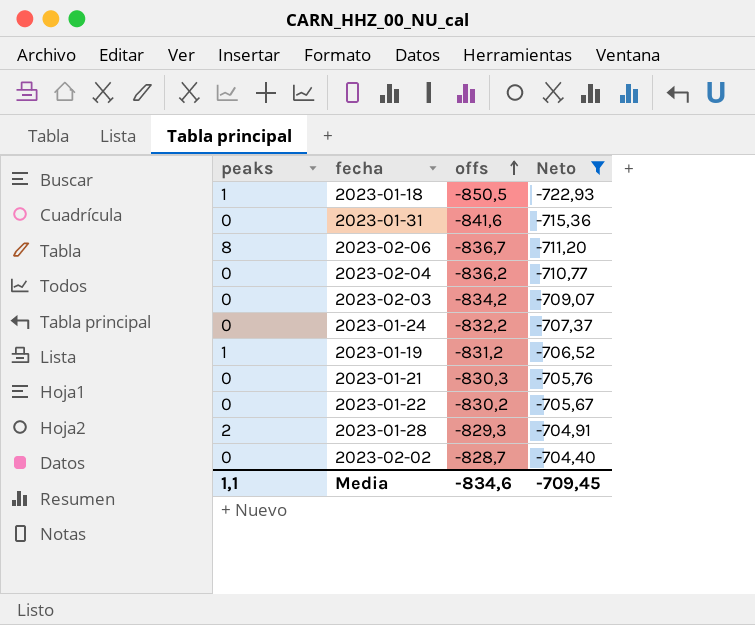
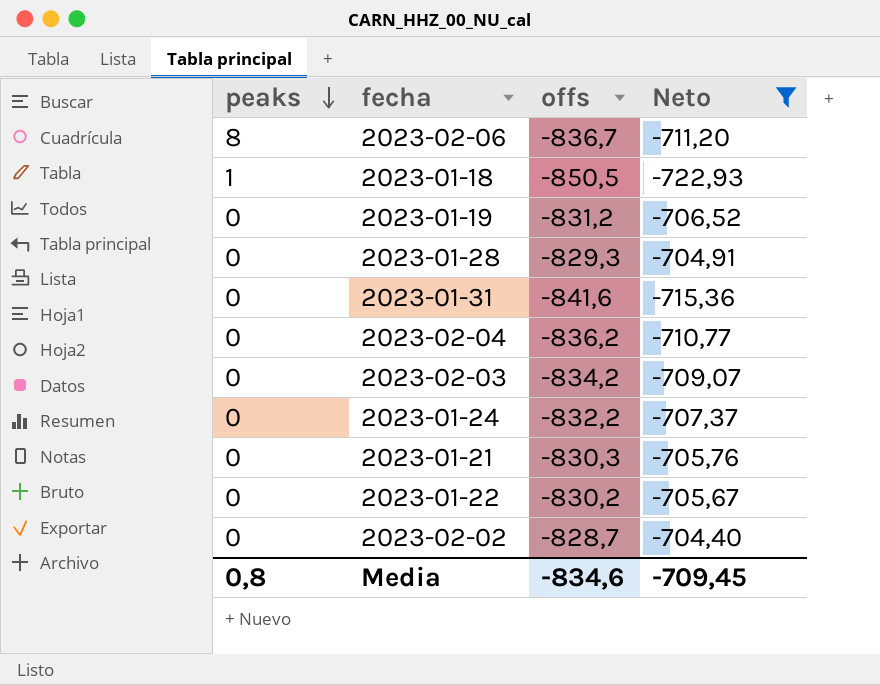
row order: offs ascending -> peaks descending
2023-01-19 | peaks: 1 -> 0
2023-01-28 | peaks: 2 -> 0
Media | peaks: 1,1 -> 0,8

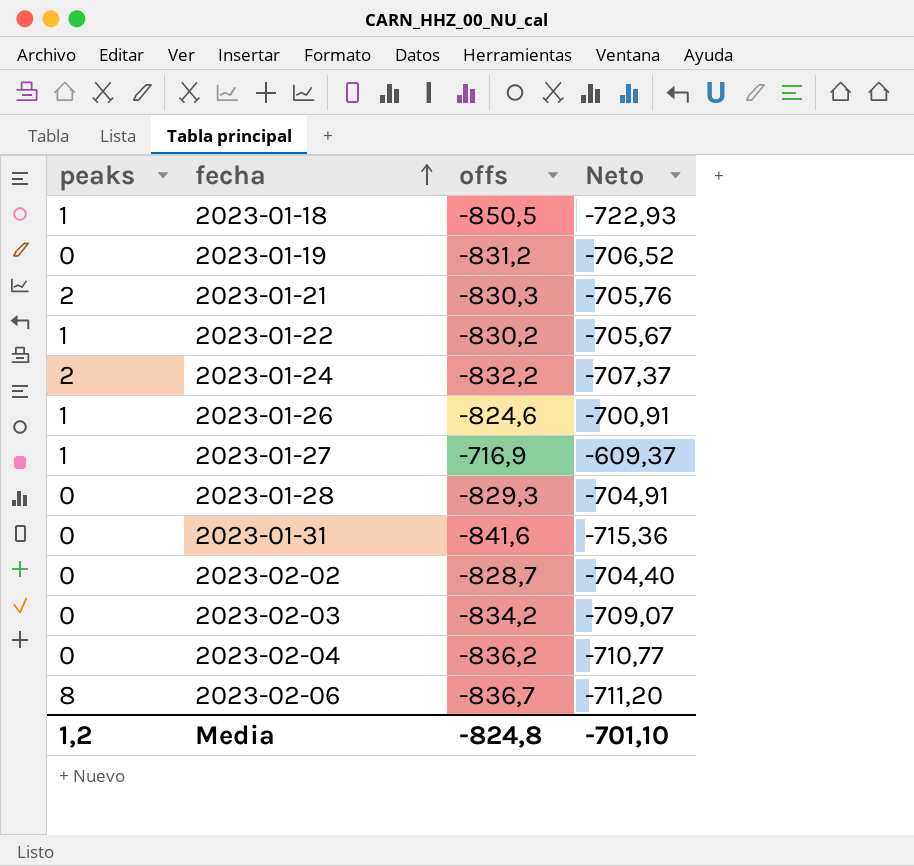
filter: Neto <= -704,40 -> none
row order: peaks descending -> fecha ascending
2023-01-21 | peaks: 0 -> 2
2023-01-22 | peaks: 0 -> 1
2023-01-24 | peaks: 0 -> 2
Media | peaks: 0,8 -> 1,2
Media | offs: -834,6 -> -824,8
Media | Neto: -709,45 -> -701,10

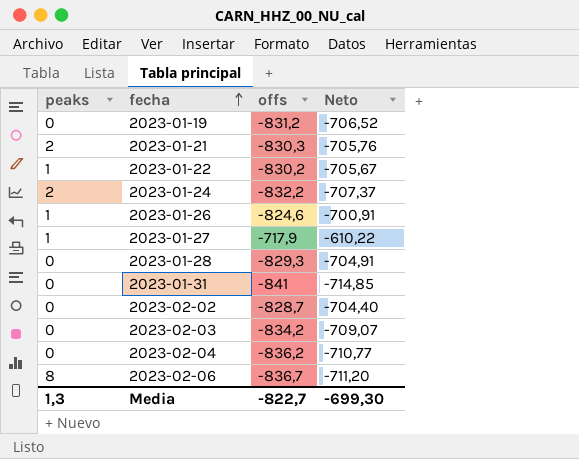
row 2023-01-18: 1 | -850,5 | -722,93 -> none
2023-01-27 | offs: -716,9 -> -717,9
2023-01-27 | Neto: -609,37 -> -610,22
2023-01-31 | offs: -841,6 -> -841
2023-01-31 | Neto: -715,36 -> -714,85
Media | peaks: 1,2 -> 1,3
Media | offs: -824,8 -> -822,7
Media | Neto: -701,10 -> -699,30

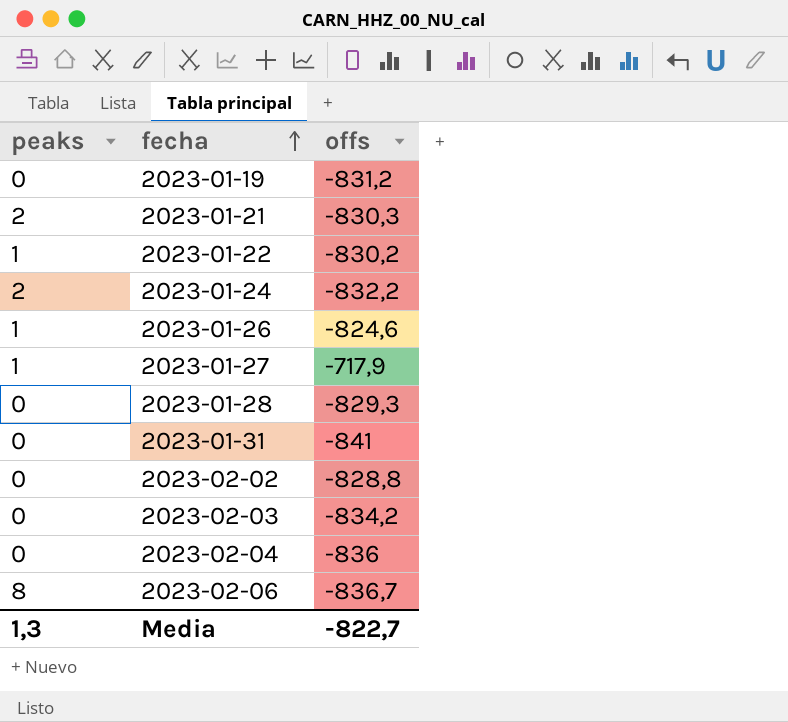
column Neto | formula: [offs] * 0,85 -> none
2023-02-02 | offs: -828,7 -> -828,8
2023-02-04 | offs: -836,2 -> -836

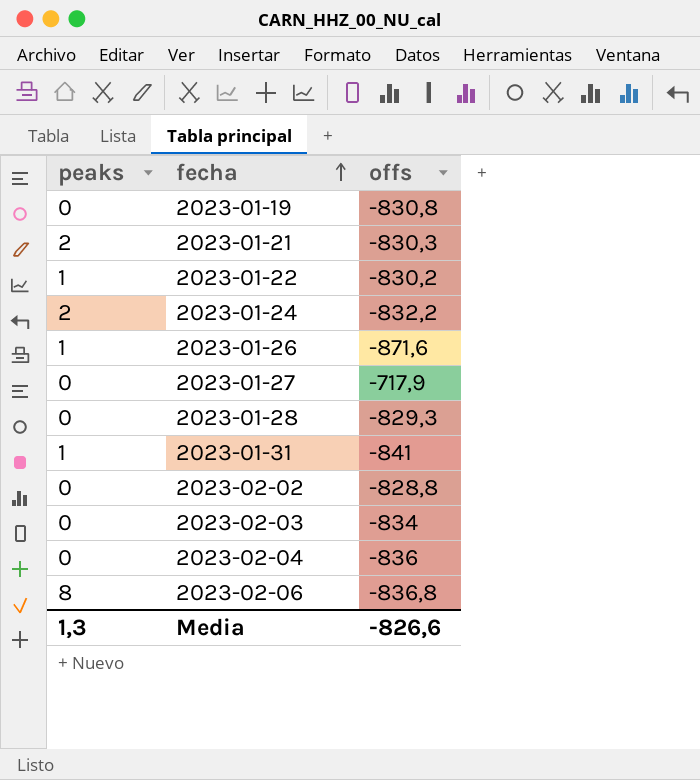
2023-01-19 | offs: -831,2 -> -830,8
2023-01-26 | offs: -824,6 -> -871,6
2023-01-27 | peaks: 1 -> 0
2023-01-31 | peaks: 0 -> 1
2023-02-03 | offs: -834,2 -> -834
2023-02-06 | offs: -836,7 -> -836,8
Media | offs: -822,7 -> -826,6

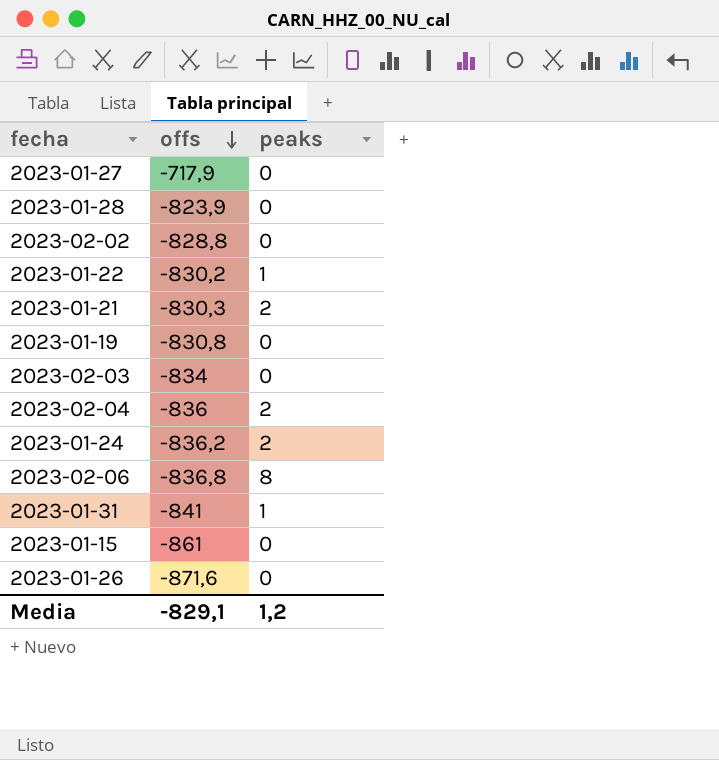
row order: fecha ascending -> offs descending
column peaks | position: 1 -> 3
2023-01-28 | offs: -829,3 -> -823,9
2023-02-04 | peaks: 0 -> 2
2023-01-24 | offs: -832,2 -> -836,2
row 2023-01-15: none -> -861 | 0
2023-01-26 | peaks: 1 -> 0
Media | offs: -826,6 -> -829,1
Media | peaks: 1,3 -> 1,2

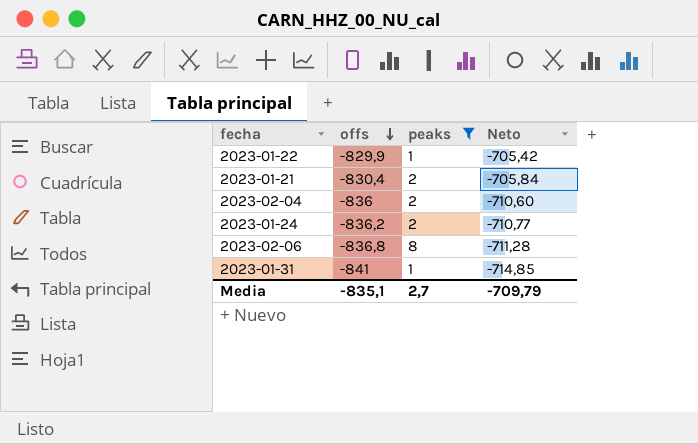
filter: none -> peaks != 0
column Neto | formula: none -> [offs] * 0,85
2023-01-22 | offs: -830,2 -> -829,9
2023-01-21 | offs: -830,3 -> -830,4
Media | offs: -829,1 -> -835,1
Media | peaks: 1,2 -> 2,7

